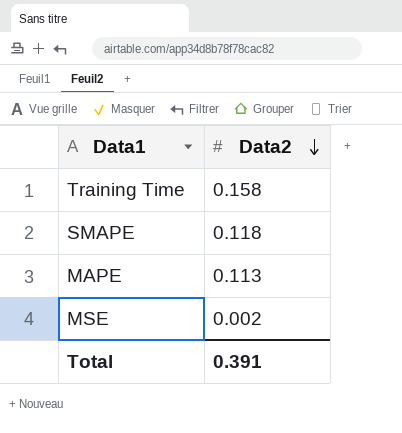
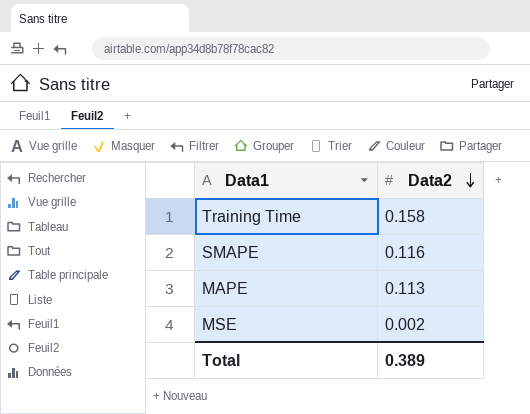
SMAPE | Data2: 0.118 -> 0.116
Total | Data2: 0.391 -> 0.389

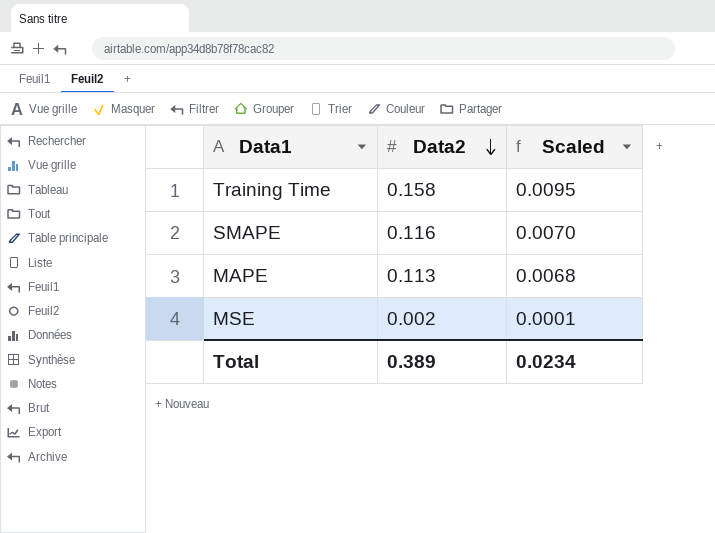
column Scaled | formula: none -> [Data2] * 0.06

